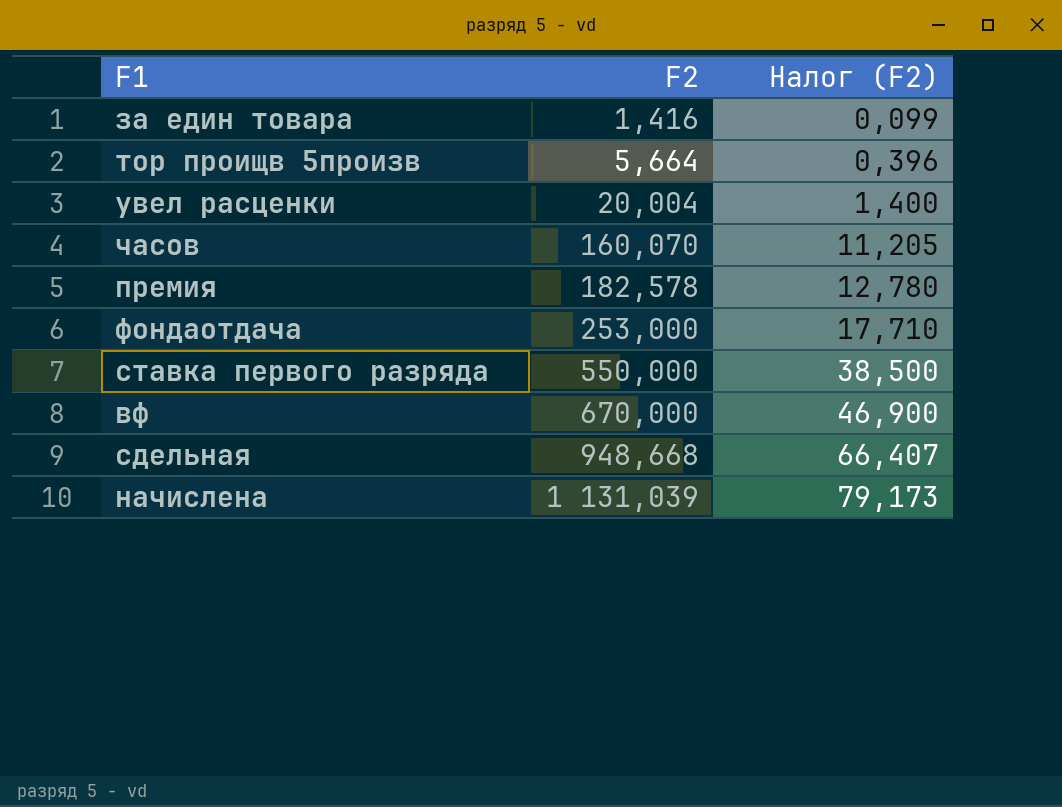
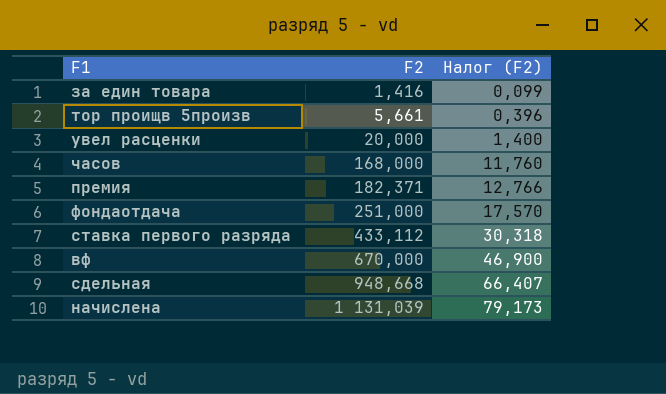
тор проищв 5произв | F2: 5,664 -> 5,661
увел расценки | F2: 20,004 -> 20,000
часов | F2: 160,070 -> 168,000
часов | Налог (F2): 11,205 -> 11,760
премия | F2: 182,578 -> 182,371
премия | Налог (F2): 12,780 -> 12,766
фондаотдача | F2: 253,000 -> 251,000
фондаотдача | Налог (F2): 17,710 -> 17,570
ставка первого разряда | F2: 550,000 -> 433,112
ставка первого разряда | Налог (F2): 38,500 -> 30,318

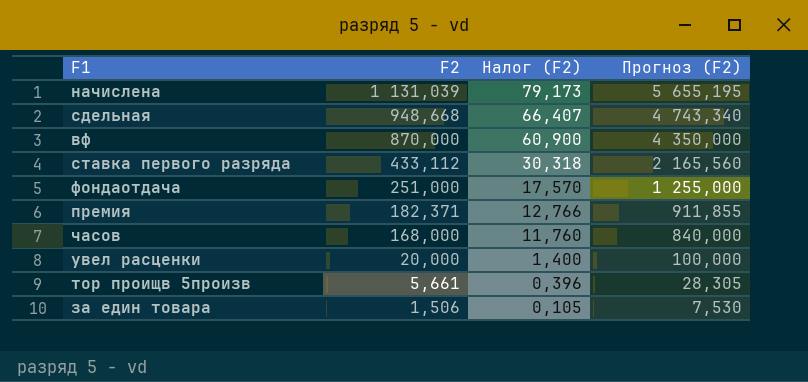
row order: F2 ascending -> F2 descending
column Прогноз (F2) | formula: none -> [F2] * 5
вф | F2: 670,000 -> 870,000
вф | Налог (F2): 46,900 -> 60,900
за един товара | F2: 1,416 -> 1,506
за един товара | Налог (F2): 0,099 -> 0,105

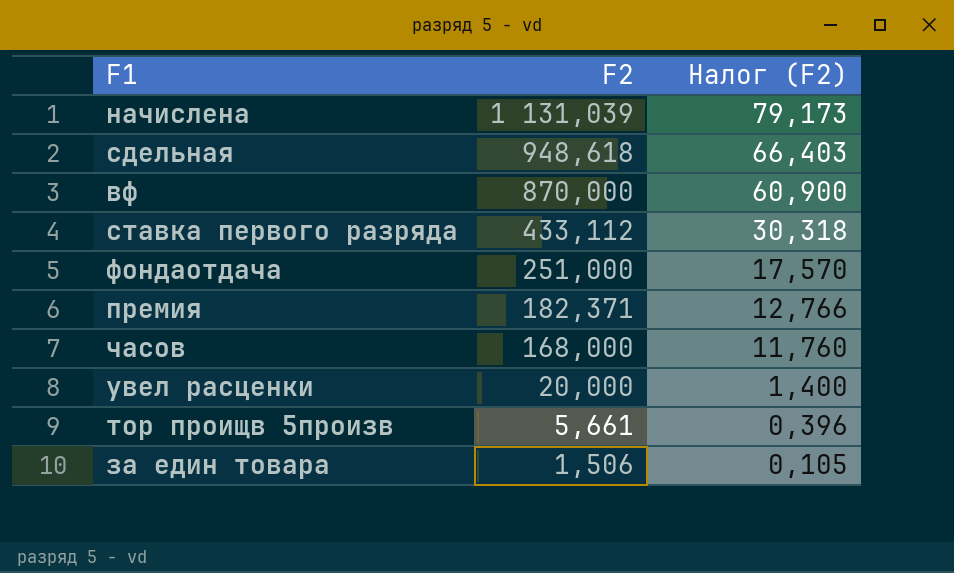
column Прогноз (F2) | formula: [F2] * 5 -> none
сдельная | F2: 948,668 -> 948,618
сдельная | Налог (F2): 66,407 -> 66,403

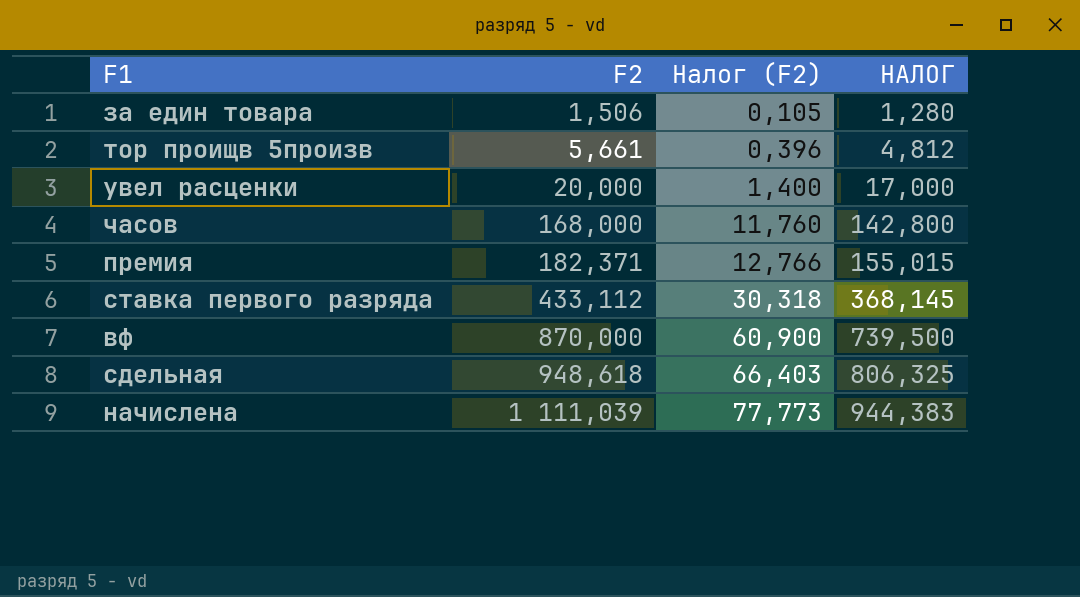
row order: F2 descending -> F2 ascending
column НАЛОГ | formula: none -> [F2] * 0,85
row фондаотдача: 251,000 | 17,570 -> none
начислена | F2: 1 131,039 -> 1 111,039
начислена | Налог (F2): 79,173 -> 77,773

